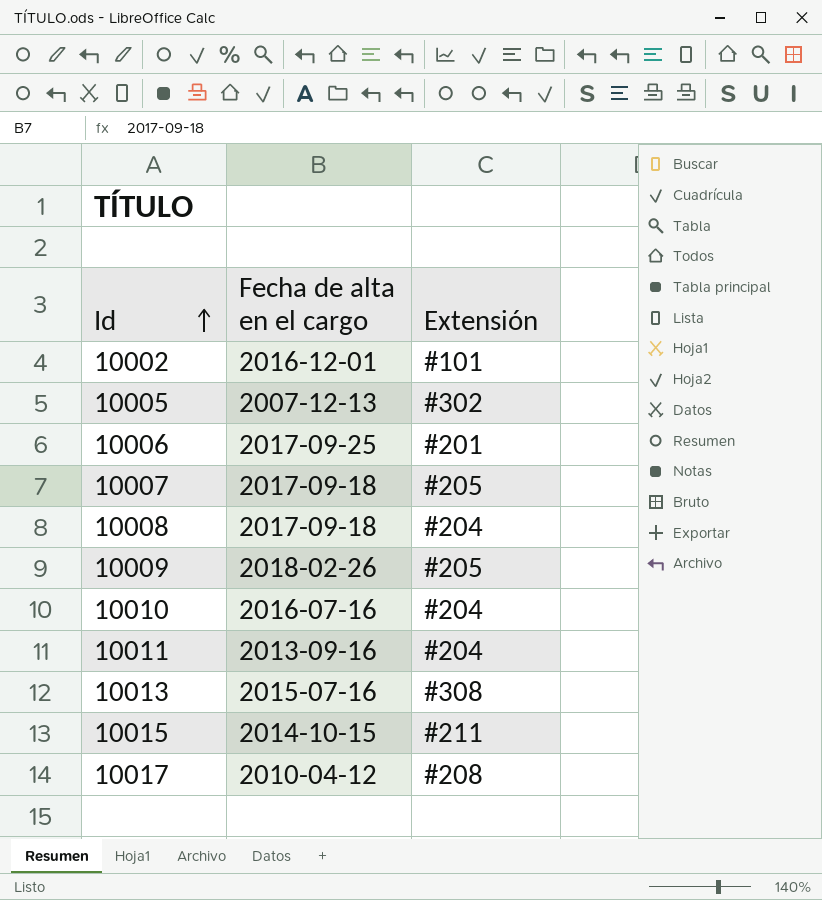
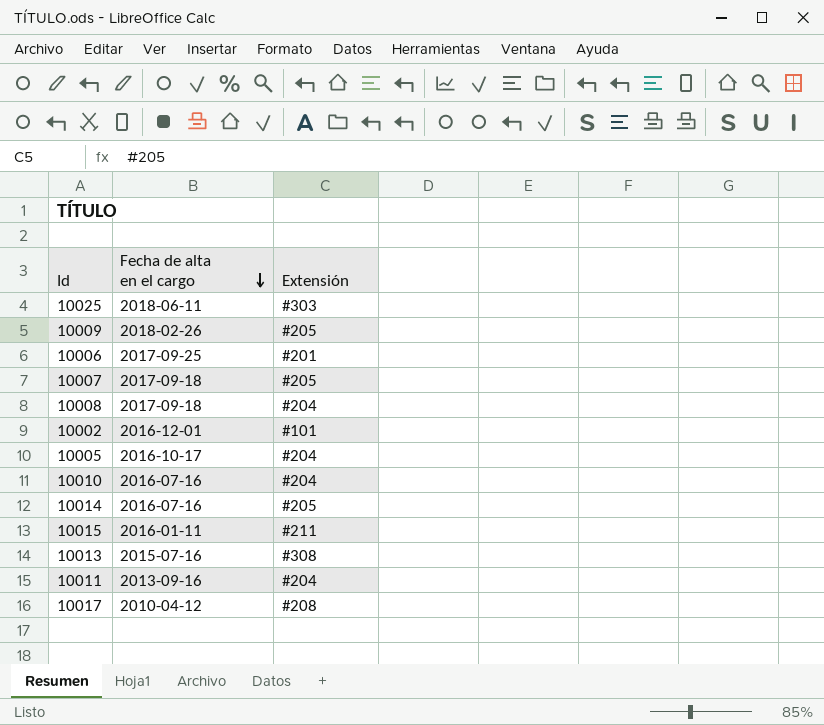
row order: Id ascending -> Fecha de alta en el cargo descending
row 10025: none -> 2018-06-11 | #303
10005 | Fecha de alta en el cargo: 2007-12-13 -> 2016-10-17
10005 | Extensión: #302 -> #204
row 10014: none -> 2016-07-16 | #205
10015 | Fecha de alta en el cargo: 2014-10-15 -> 2016-01-11

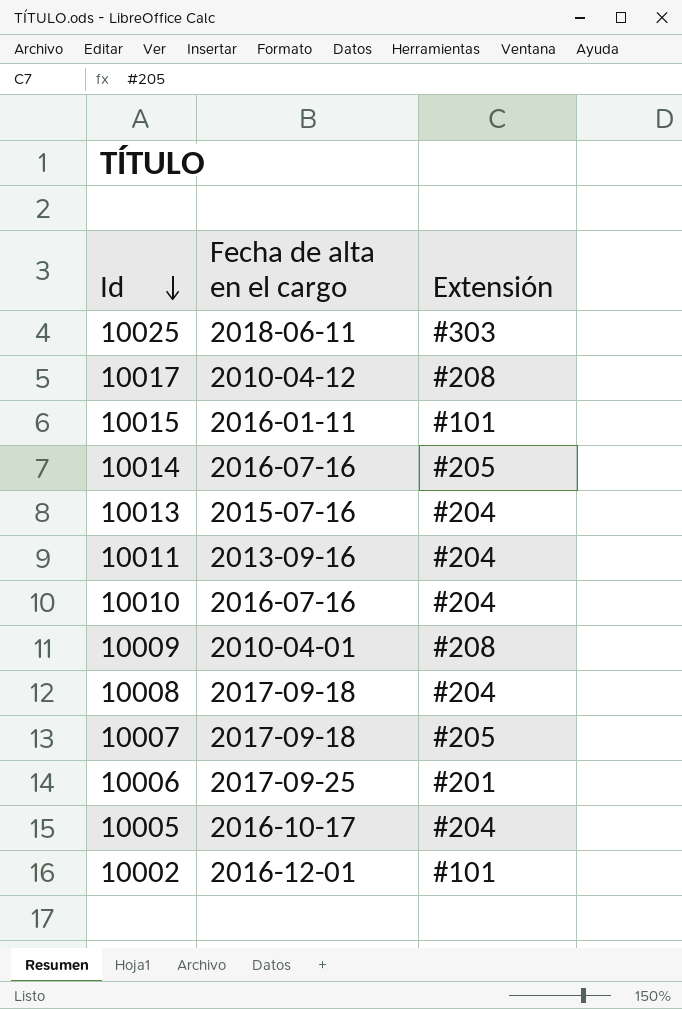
row order: Fecha de alta en el cargo descending -> Id descending
10015 | Extensión: #211 -> #101
10013 | Extensión: #308 -> #204
10009 | Fecha de alta en el cargo: 2018-02-26 -> 2010-04-01
10009 | Extensión: #205 -> #208

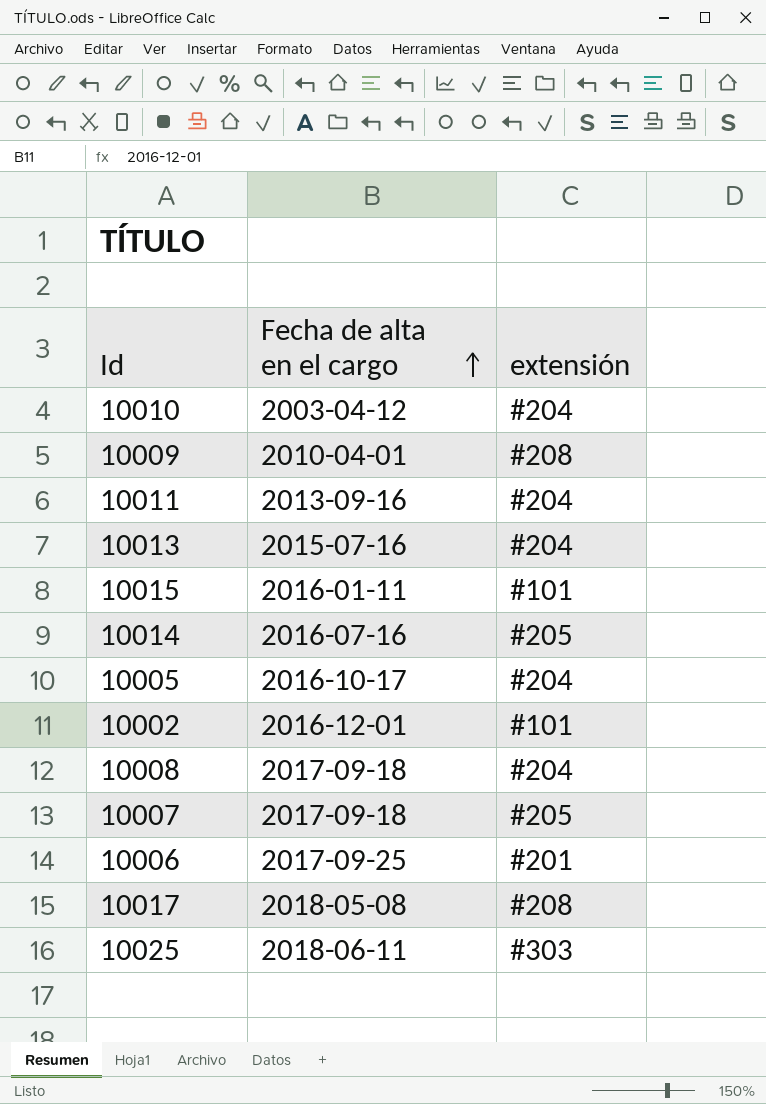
row order: Id descending -> Fecha de alta en el cargo ascending
column name: Extensión -> extensión
10010 | Fecha de alta en el cargo: 2016-07-16 -> 2003-04-12
10017 | Fecha de alta en el cargo: 2010-04-12 -> 2018-05-08

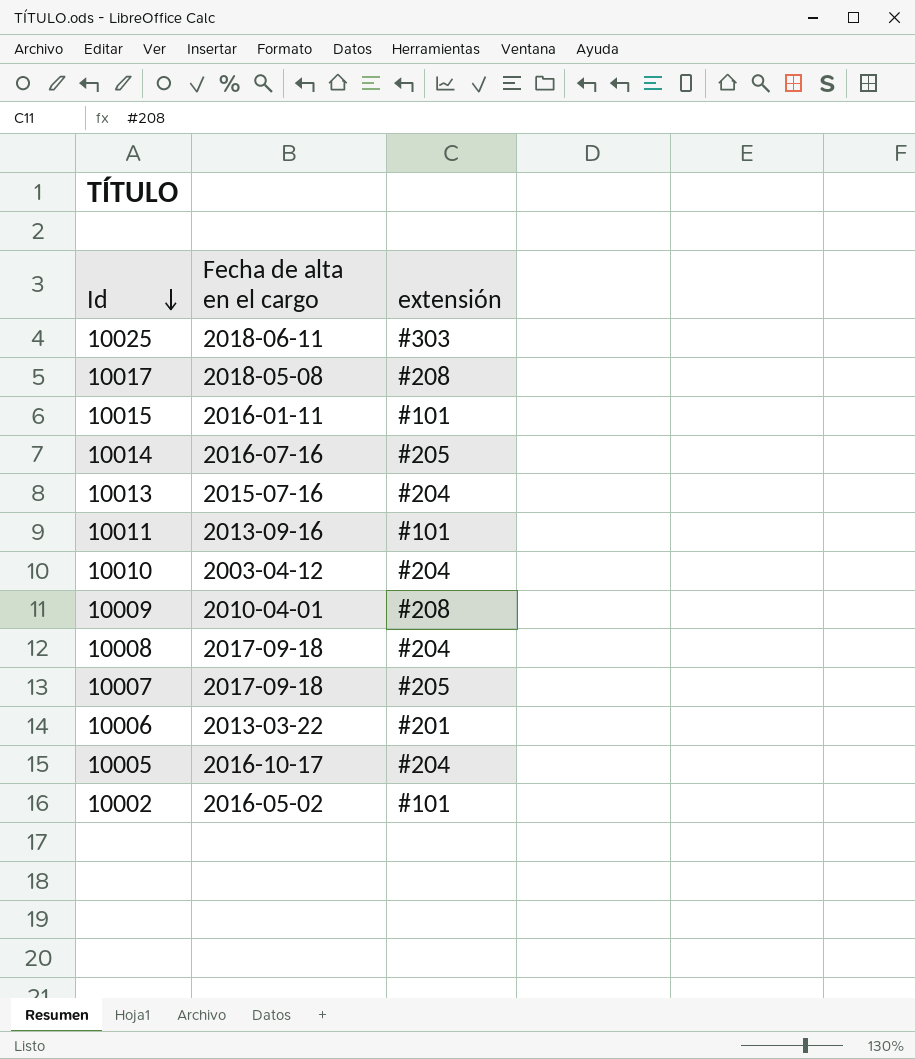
row order: Fecha de alta en el cargo ascending -> Id descending
10011 | extensión: #204 -> #101
10006 | Fecha de alta en el cargo: 2017-09-25 -> 2013-03-22
10002 | Fecha de alta en el cargo: 2016-12-01 -> 2016-05-02

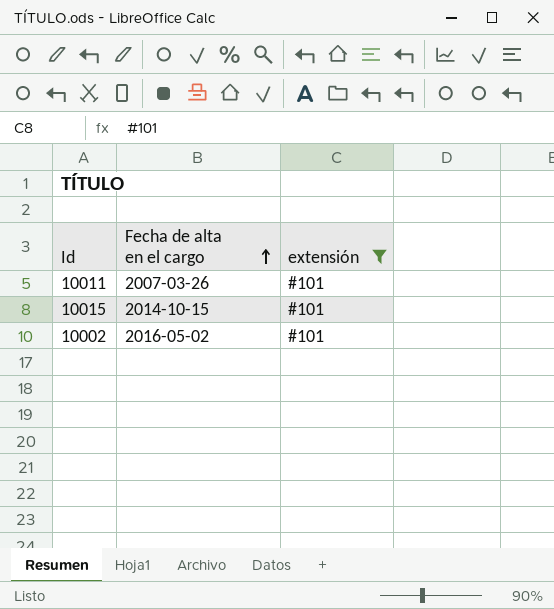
filter: none -> extensión = #101
row order: Id descending -> Fecha de alta en el cargo ascending
10011 | Fecha de alta en el cargo: 2013-09-16 -> 2007-03-26
10015 | Fecha de alta en el cargo: 2016-01-11 -> 2014-10-15

